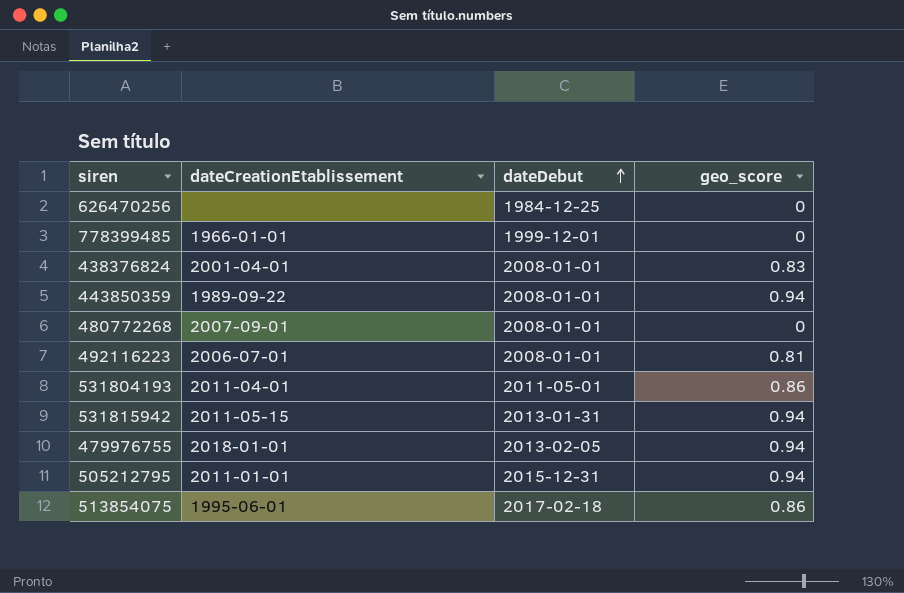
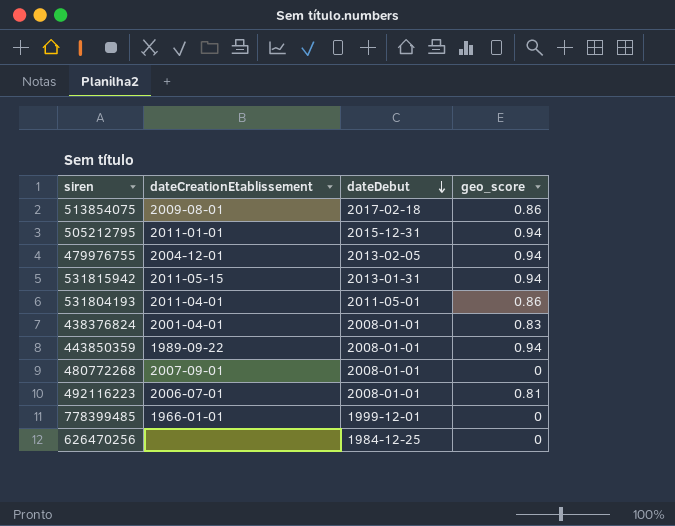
row order: dateDebut ascending -> dateDebut descending
513854075 | dateCreationEtablissement: 1995-06-01 -> 2009-08-01
479976755 | dateCreationEtablissement: 2018-01-01 -> 2004-12-01

